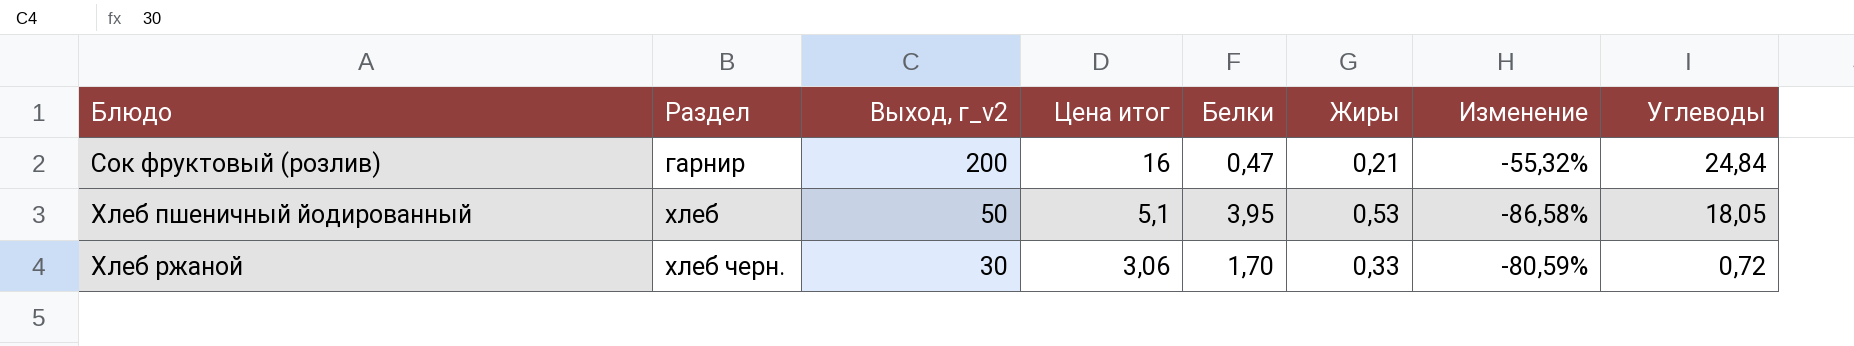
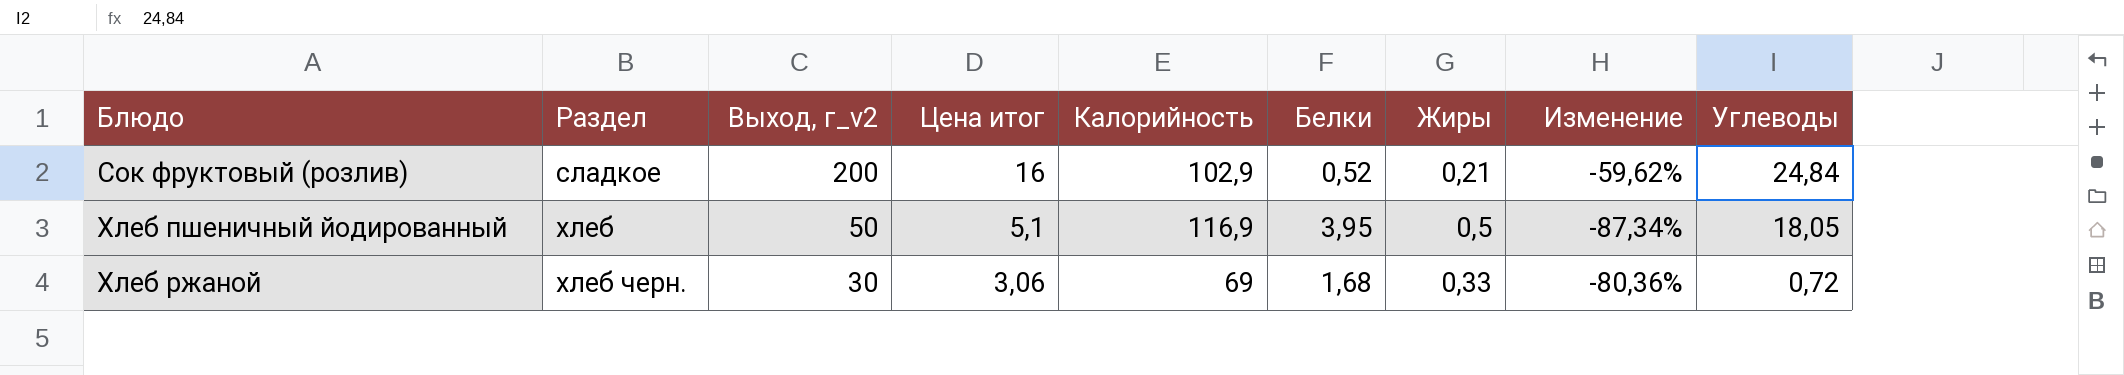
column Калорийность | position: none -> 5
Сок фруктовый (розлив) | Раздел: гарнир -> сладкое
Сок фруктовый (розлив) | Белки: 0,47 -> 0,52
Сок фруктовый (розлив) | Изменение: -55,32% -> -59,62%
Хлеб пшеничный йодированный | Жиры: 0,53 -> 0,5
Хлеб пшеничный йодированный | Изменение: -86,58% -> -87,34%
Хлеб ржаной | Белки: 1,70 -> 1,68
Хлеб ржаной | Изменение: -80,59% -> -80,36%

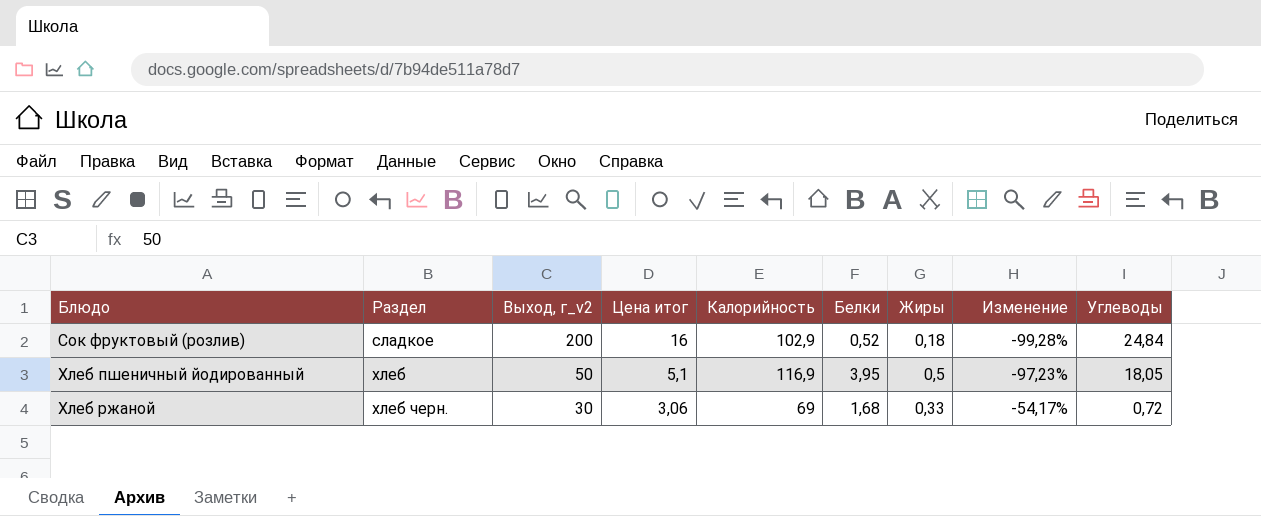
column Изменение | formula: ([Жиры] - [Белки]) / [Белки] -> ([Жиры] - [Углеводы]) / [Углеводы]
Сок фруктовый (розлив) | Жиры: 0,21 -> 0,18

